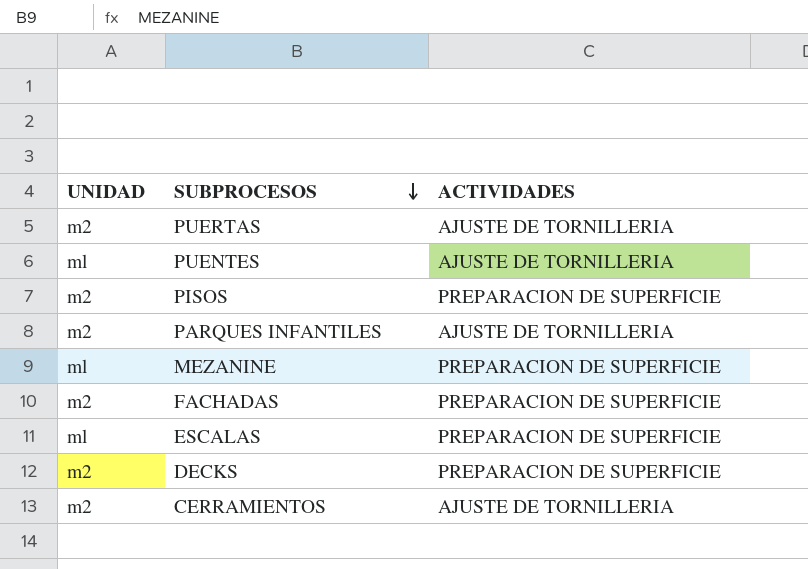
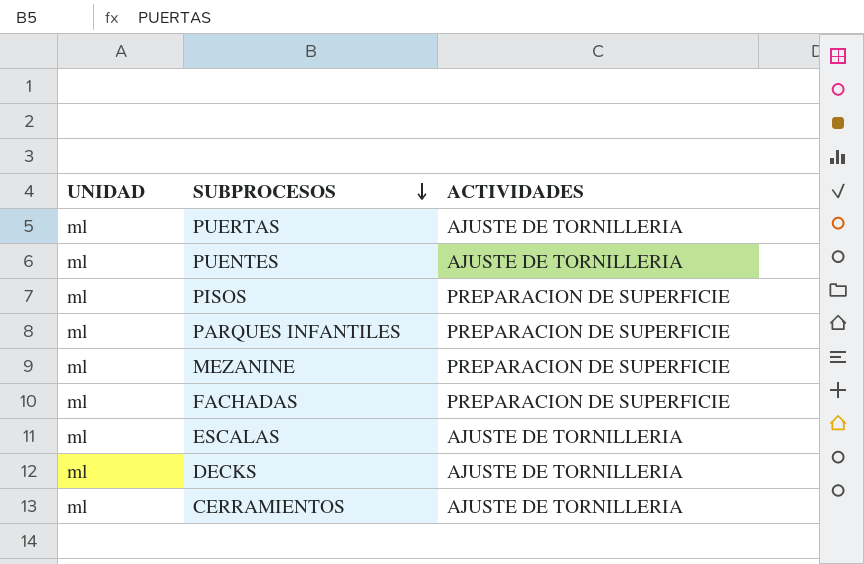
PUERTAS | UNIDAD: m2 -> ml
PISOS | UNIDAD: m2 -> ml
PARQUES INFANTILES | UNIDAD: m2 -> ml
PARQUES INFANTILES | ACTIVIDADES: AJUSTE DE TORNILLERIA -> PREPARACION DE SUPERFICIE
FACHADAS | UNIDAD: m2 -> ml
ESCALAS | ACTIVIDADES: PREPARACION DE SUPERFICIE -> AJUSTE DE TORNILLERIA
DECKS | UNIDAD: m2 -> ml
DECKS | ACTIVIDADES: PREPARACION DE SUPERFICIE -> AJUSTE DE TORNILLERIA
CERRAMIENTOS | UNIDAD: m2 -> ml

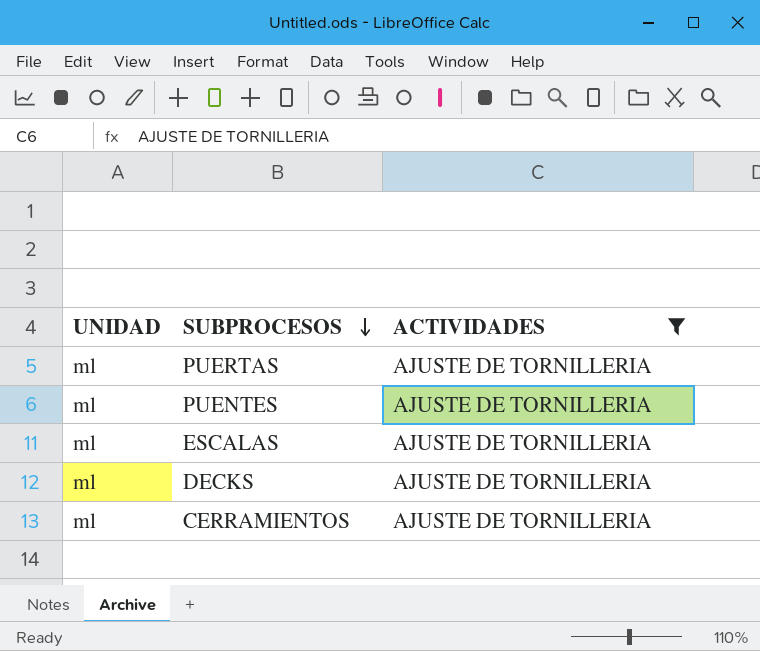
filter: none -> ACTIVIDADES = AJUSTE DE TORNILLERIA

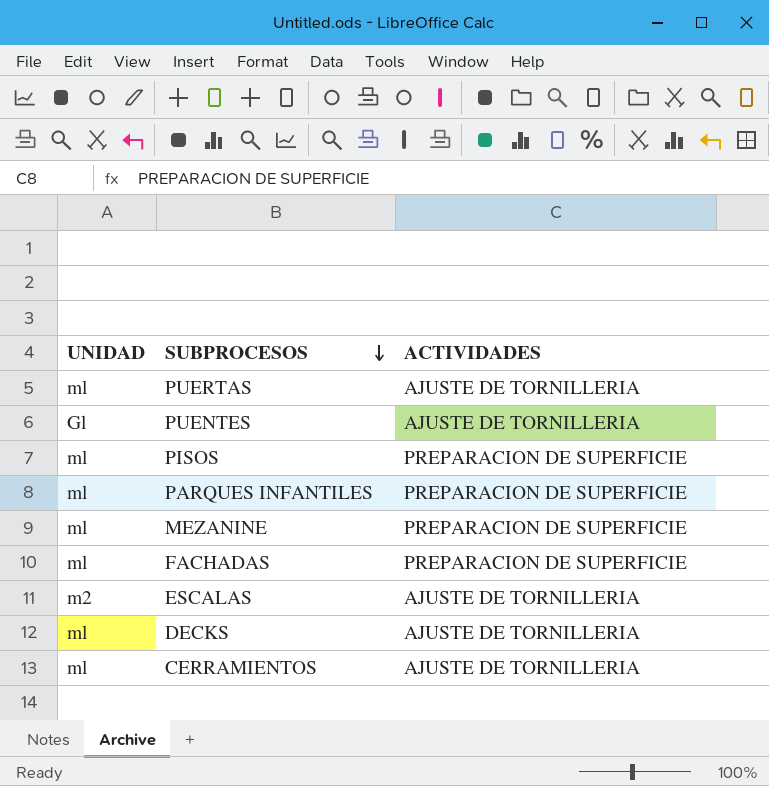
filter: ACTIVIDADES = AJUSTE DE TORNILLERIA -> none
PUENTES | UNIDAD: ml -> Gl
ESCALAS | UNIDAD: ml -> m2

